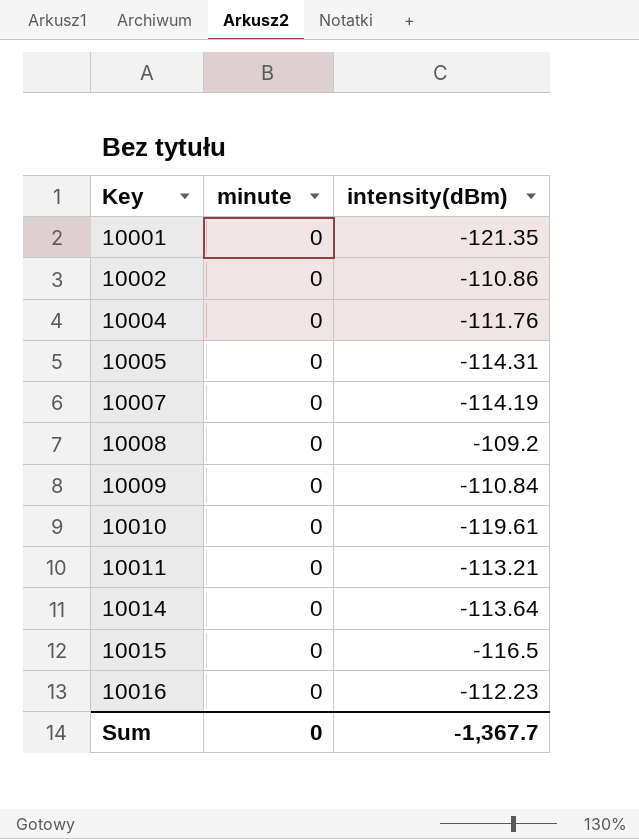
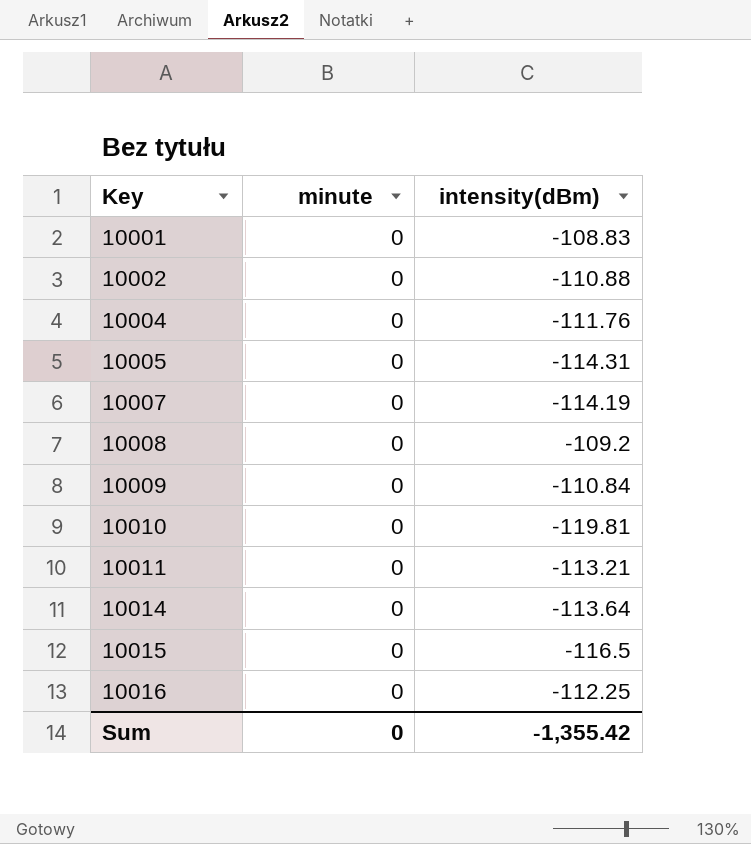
10001 | intensity(dBm): -121.35 -> -108.83
10002 | intensity(dBm): -110.86 -> -110.88
10010 | intensity(dBm): -119.61 -> -119.81
10016 | intensity(dBm): -112.23 -> -112.25
Sum | intensity(dBm): -1,367.7 -> -1,355.42

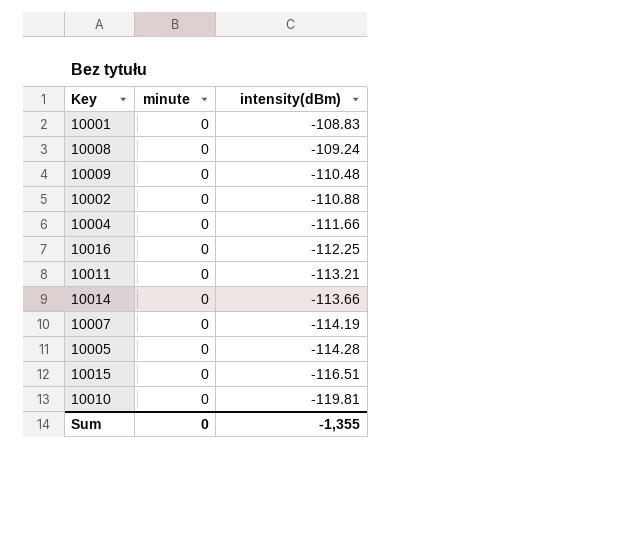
row order: Key ascending -> intensity(dBm) descending
10008 | intensity(dBm): -109.2 -> -109.24
10009 | intensity(dBm): -110.84 -> -110.48
10004 | intensity(dBm): -111.76 -> -111.66
10014 | intensity(dBm): -113.64 -> -113.66
10005 | intensity(dBm): -114.31 -> -114.28
10015 | intensity(dBm): -116.5 -> -116.51
Sum | intensity(dBm): -1,355.42 -> -1,355

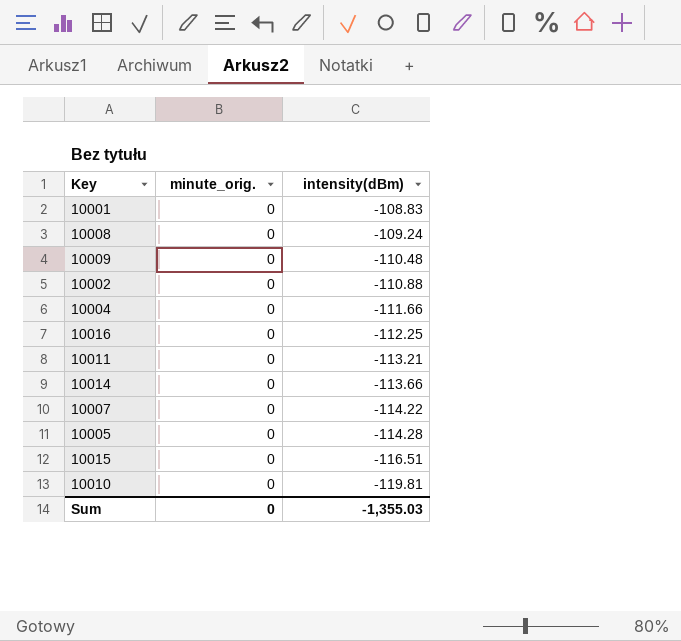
column name: minute -> minute_orig.
10007 | intensity(dBm): -114.19 -> -114.22
Sum | intensity(dBm): -1,355 -> -1,355.03

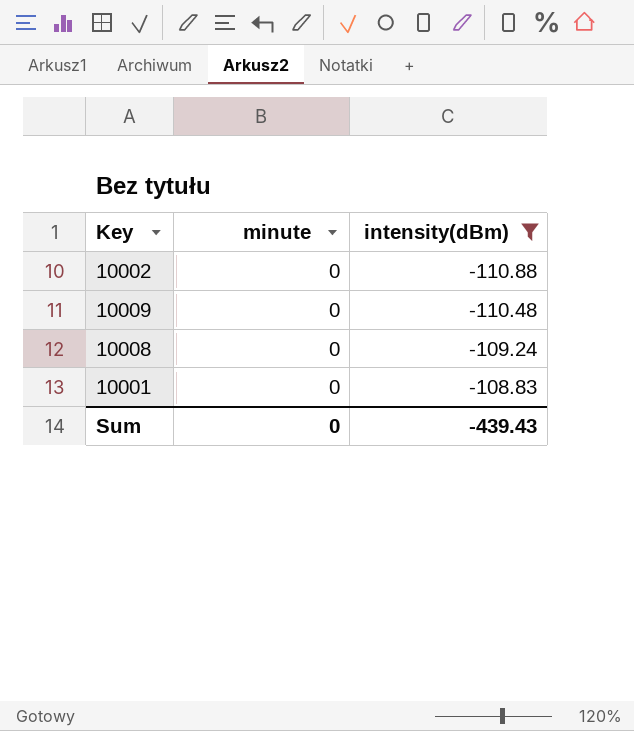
filter: none -> intensity(dBm) >= -110.88
row order: intensity(dBm) descending -> intensity(dBm) ascending
column name: minute_orig. -> minute
Sum | intensity(dBm): -1,355.03 -> -439.43

